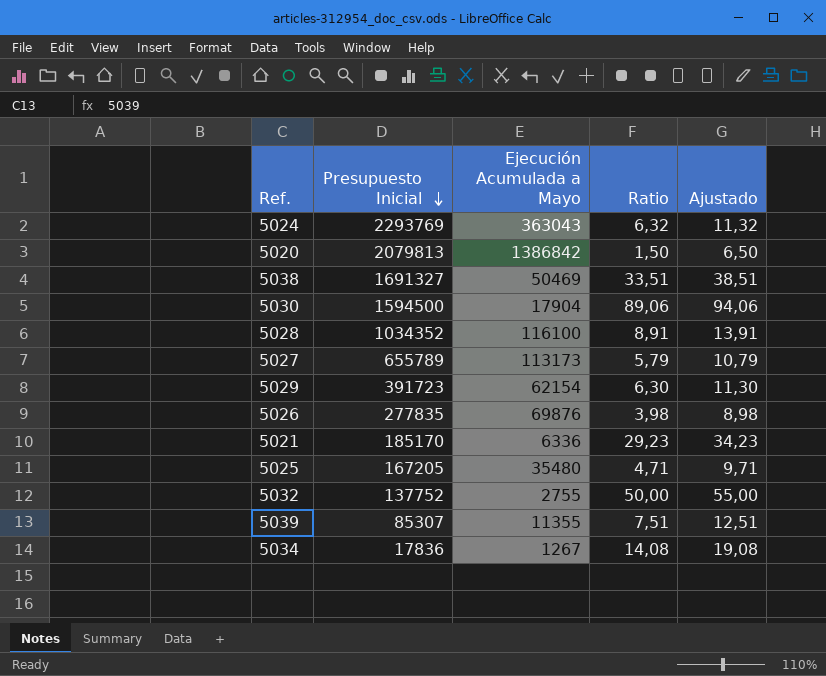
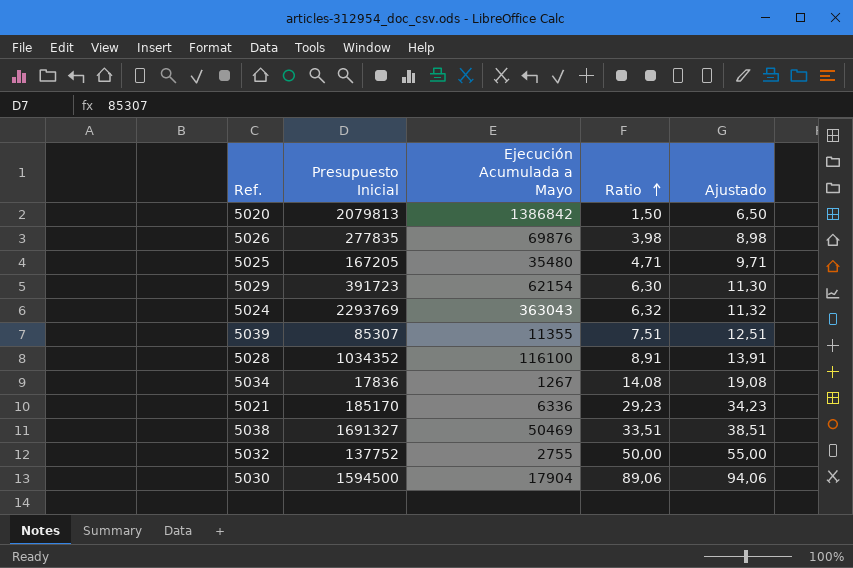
row order: Presupuesto Inicial descending -> Ratio ascending
row 5027: 655789 | 113173 | 5,79 | 10,79 -> none

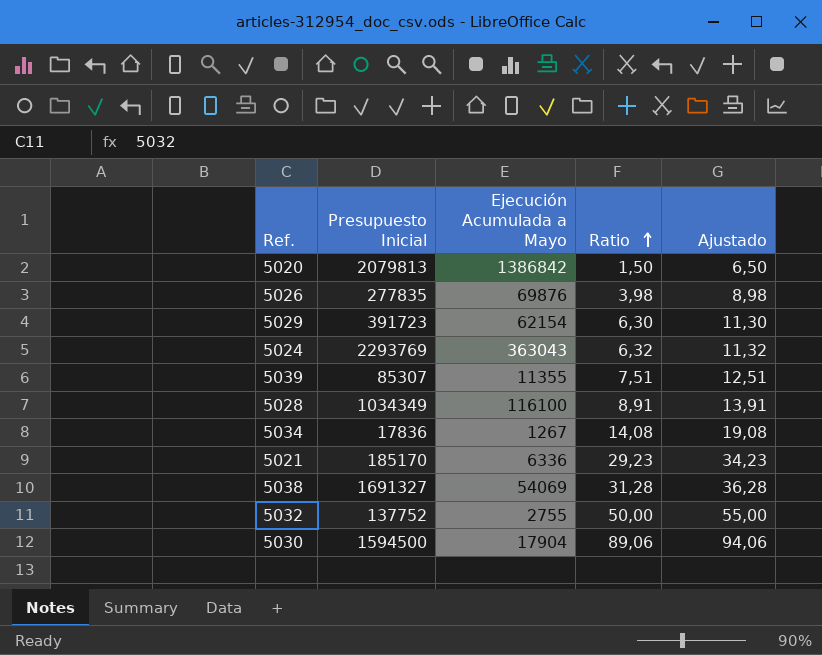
row 5025: 167205 | 35480 | 4,71 | 9,71 -> none
5028 | Presupuesto Inicial: 1034352 -> 1034349
5038 | Ejecución Acumulada a Mayo: 50469 -> 54069
5038 | Ratio: 33,51 -> 31,28
5038 | Ajustado: 38,51 -> 36,28

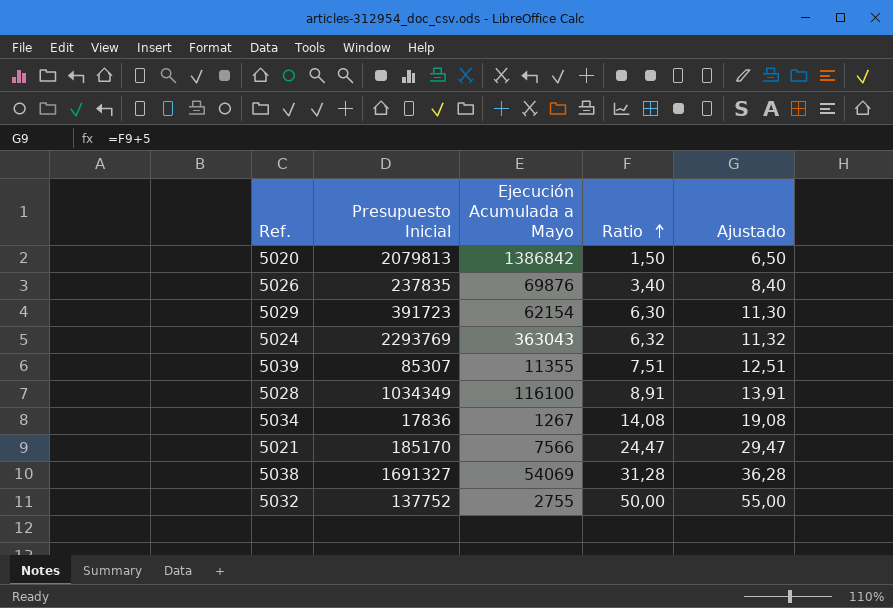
row 5030: 1594500 | 17904 | 89,06 | 94,06 -> none
5026 | Presupuesto Inicial: 277835 -> 237835
5026 | Ratio: 3,98 -> 3,40
5026 | Ajustado: 8,98 -> 8,40
5021 | Ejecución Acumulada a Mayo: 6336 -> 7566
5021 | Ratio: 29,23 -> 24,47
5021 | Ajustado: 34,23 -> 29,47

